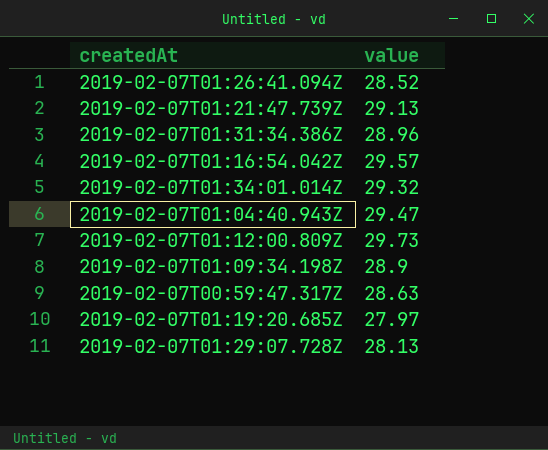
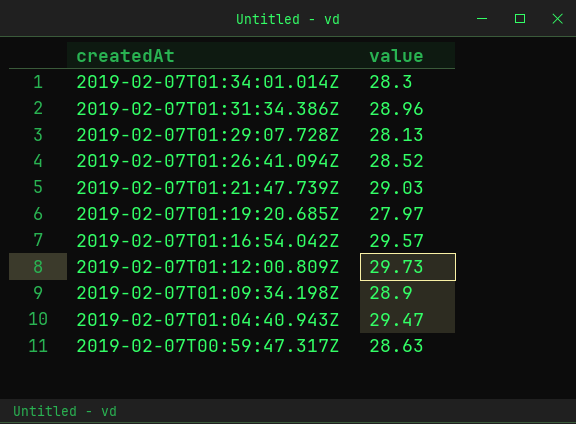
row order: none -> createdAt descending
2019-02-07T01:34:01.014Z | value: 29.32 -> 28.3
2019-02-07T01:21:47.739Z | value: 29.13 -> 29.03

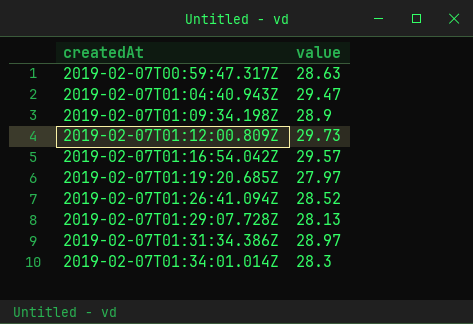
row order: createdAt descending -> createdAt ascending
row 2019-02-07T01:21:47.739Z: 29.03 -> none
2019-02-07T01:31:34.386Z | value: 28.96 -> 28.97

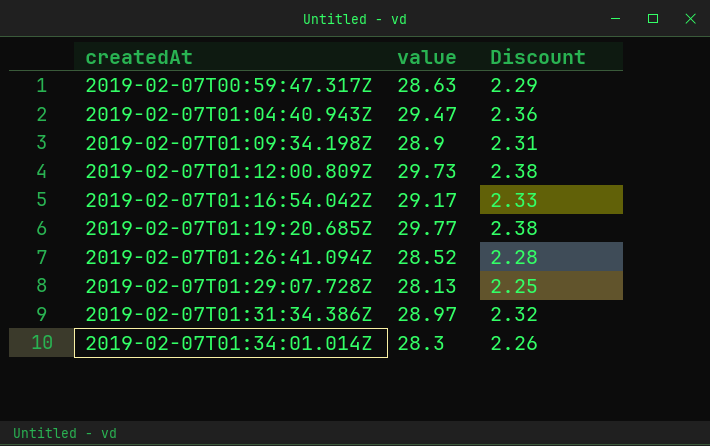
column Discount | formula: none -> [value] * 0.08
2019-02-07T01:16:54.042Z | value: 29.57 -> 29.17
2019-02-07T01:19:20.685Z | value: 27.97 -> 29.77

